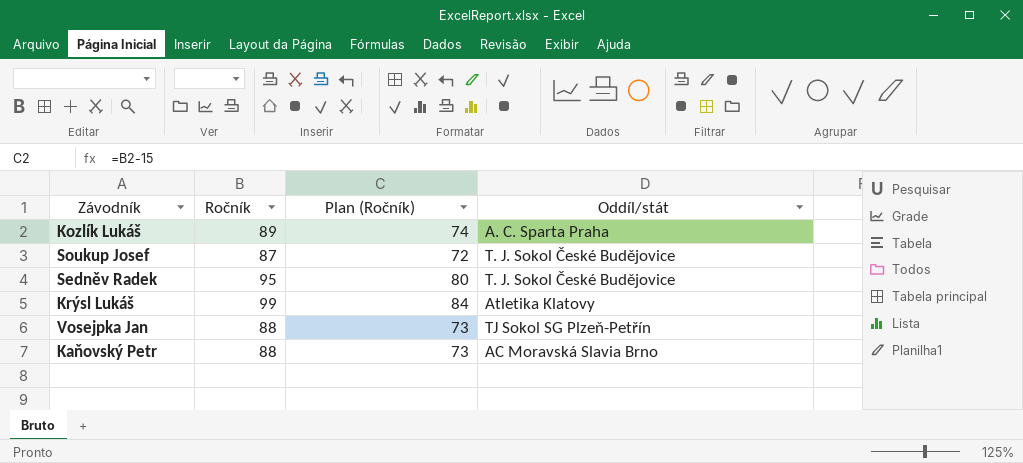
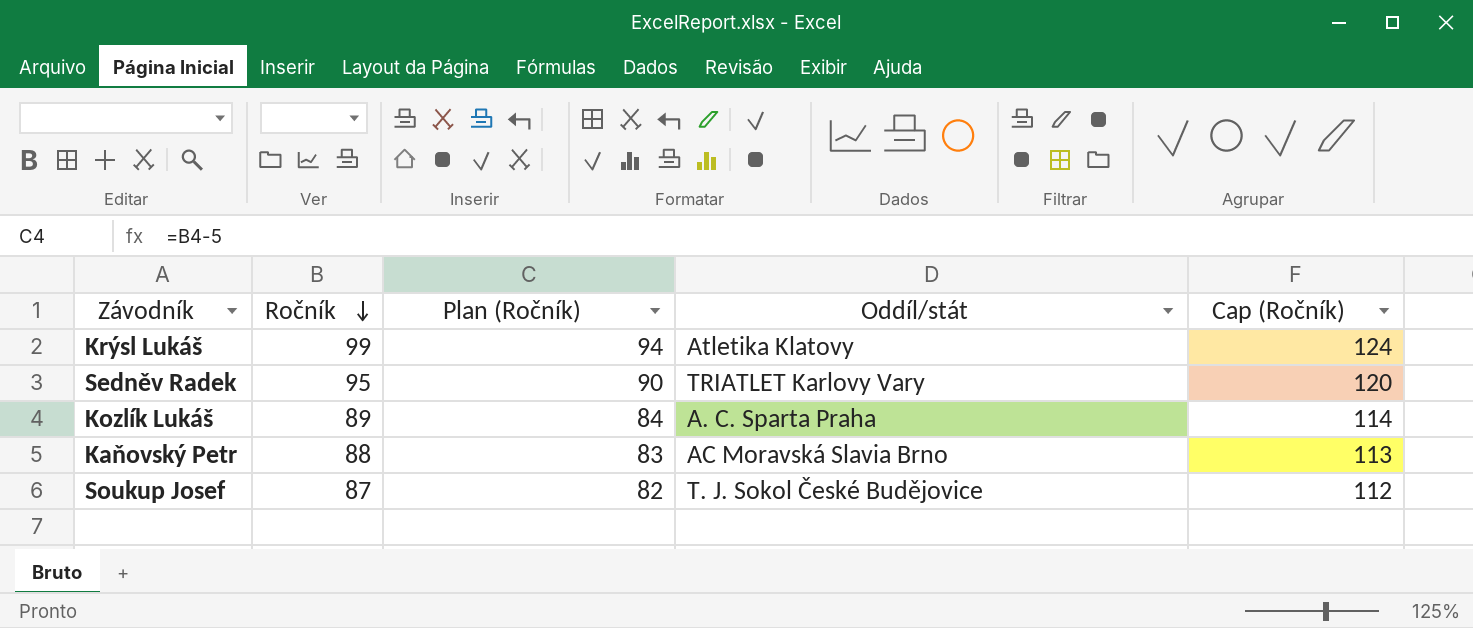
row order: none -> Ročník descending
column Plan (Ročník) | formula: [Ročník] - 15 -> [Ročník] - 5
column Cap (Ročník) | formula: none -> [Ročník] + 25
row Vosejpka Jan: 88 | 73 | TJ Sokol SG Plzeň-Petřín -> none
Sedněv Radek | Oddíl/stát: T. J. Sokol České Budějovice -> TRIATLET Karlovy Vary

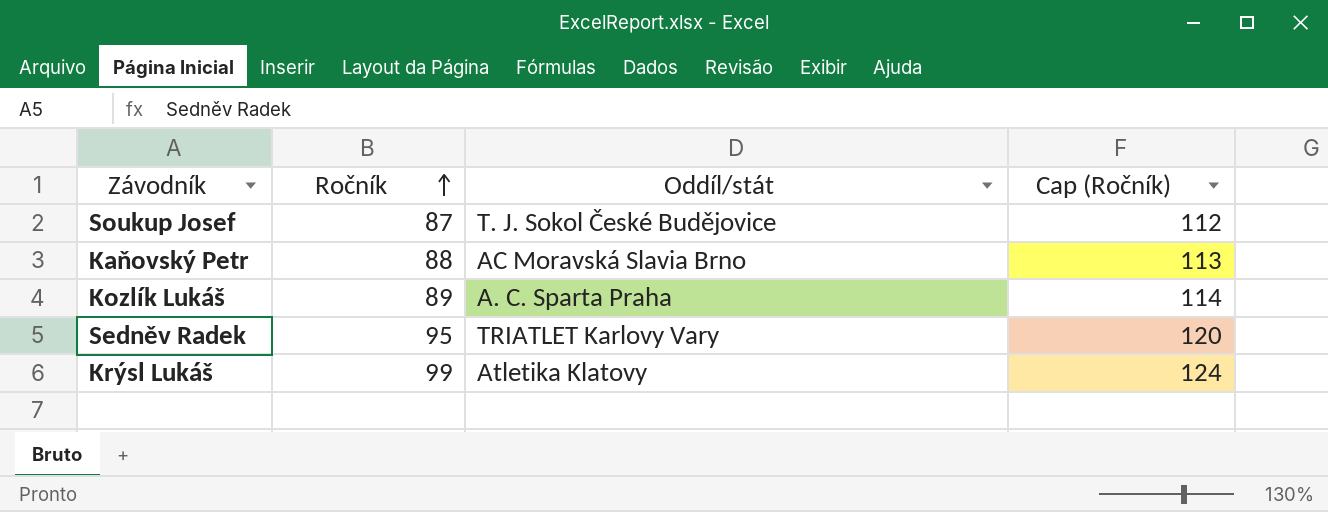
row order: Ročník descending -> Ročník ascending
column Plan (Ročník) | formula: [Ročník] - 5 -> none

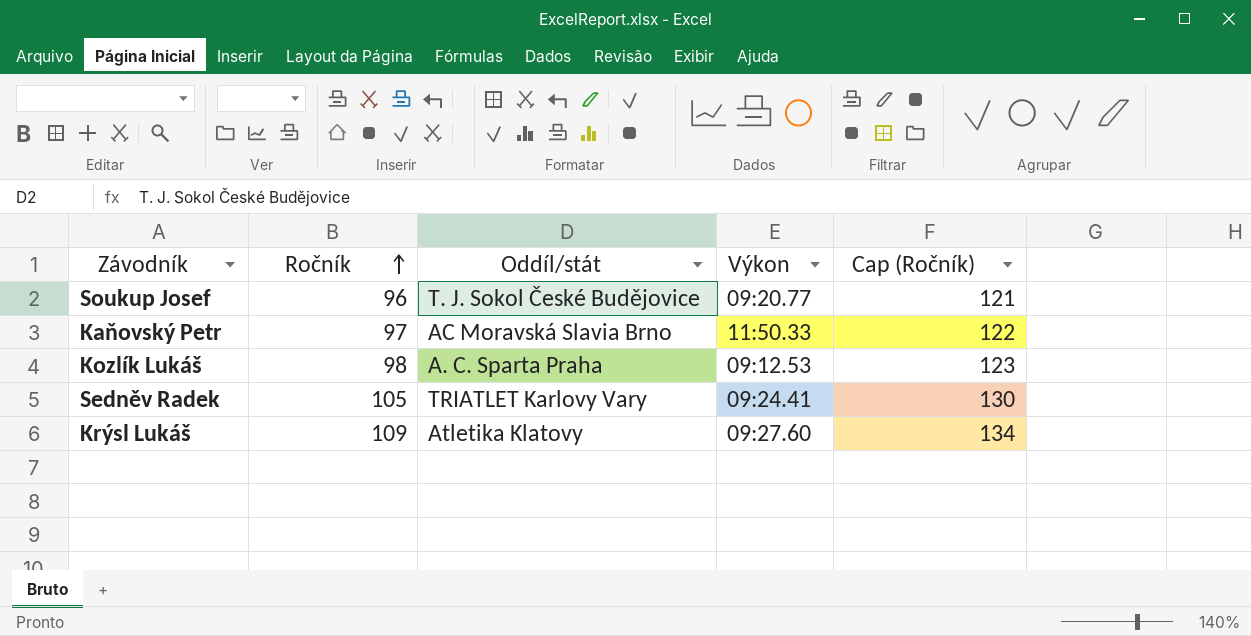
column Výkon | position: none -> 4
Soukup Josef | Ročník: 87 -> 96
Soukup Josef | Cap (Ročník): 112 -> 121
Kaňovský Petr | Ročník: 88 -> 97
Kaňovský Petr | Cap (Ročník): 113 -> 122
Kozlík Lukáš | Ročník: 89 -> 98
Kozlík Lukáš | Cap (Ročník): 114 -> 123
Sedněv Radek | Ročník: 95 -> 105
Sedněv Radek | Cap (Ročník): 120 -> 130
Krýsl Lukáš | Ročník: 99 -> 109
Krýsl Lukáš | Cap (Ročník): 124 -> 134

